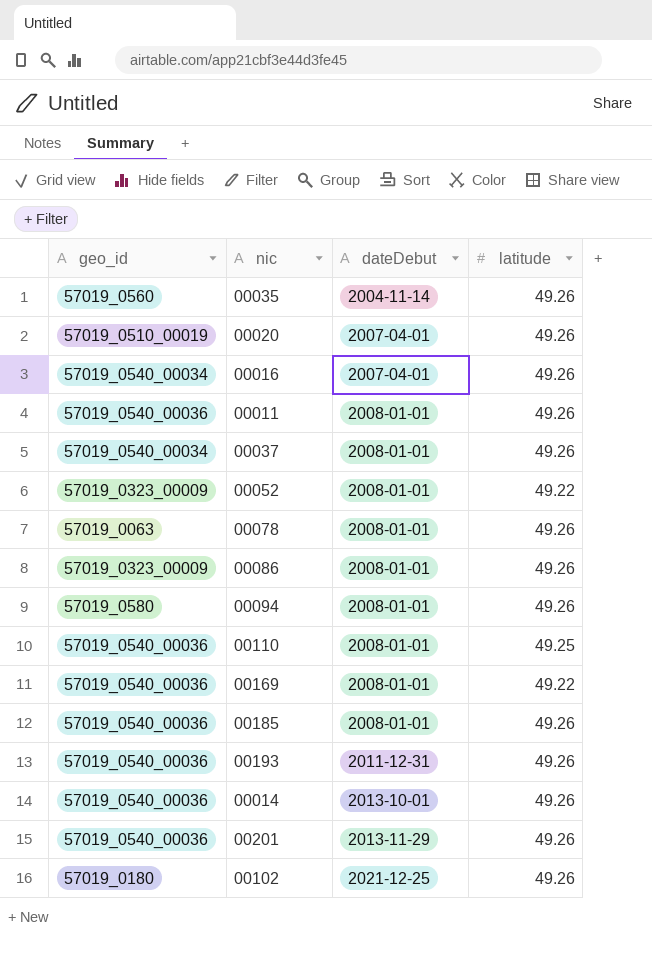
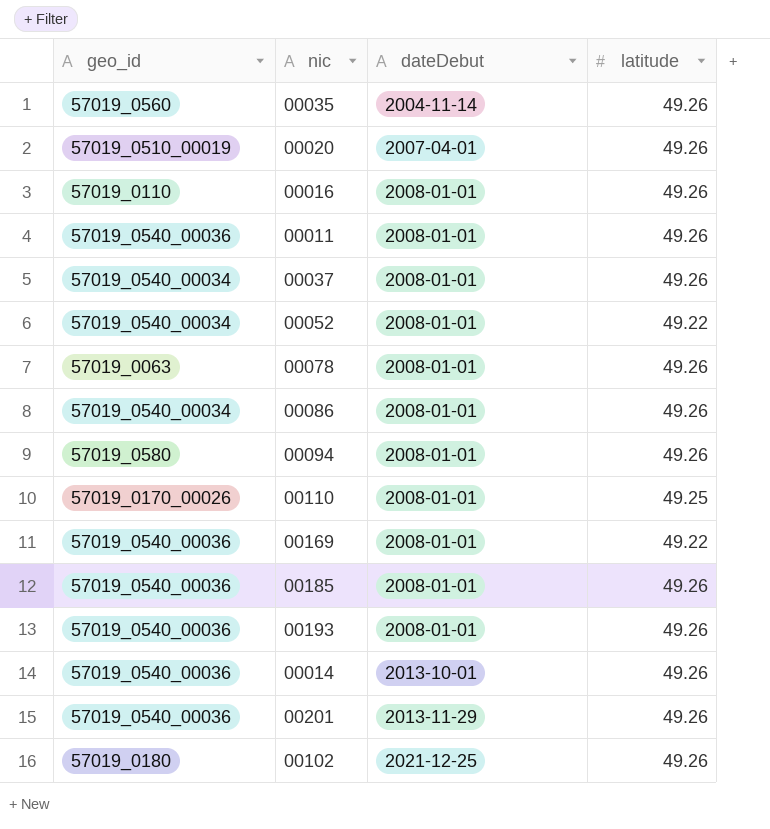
00016 | geo_id: 57019_0540_00034 -> 57019_0110
00016 | dateDebut: 2007-04-01 -> 2008-01-01
00052 | geo_id: 57019_0323_00009 -> 57019_0540_00034
00086 | geo_id: 57019_0323_00009 -> 57019_0540_00034
00110 | geo_id: 57019_0540_00036 -> 57019_0170_00026
00193 | dateDebut: 2011-12-31 -> 2008-01-01

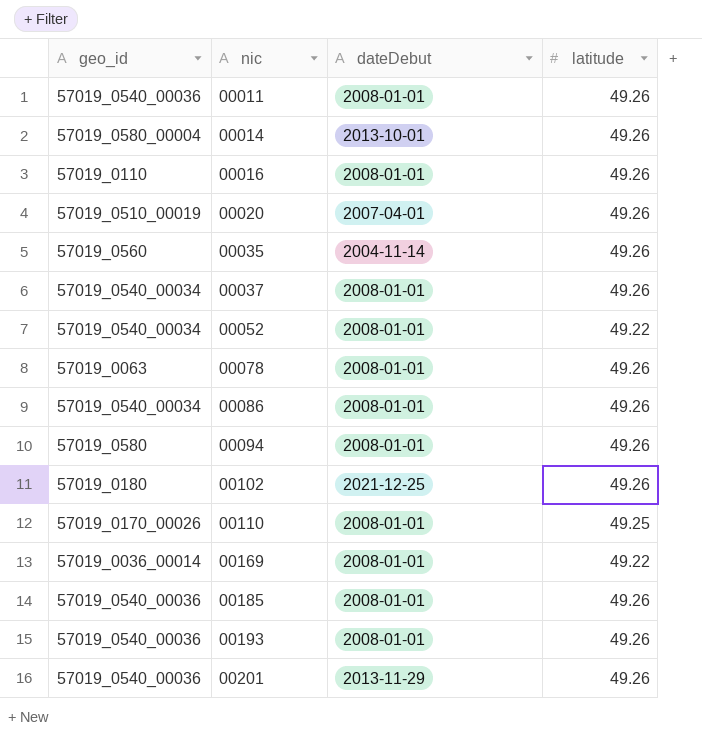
row order: dateDebut ascending -> nic ascending
00014 | geo_id: 57019_0540_00036 -> 57019_0580_00004
00169 | geo_id: 57019_0540_00036 -> 57019_0036_00014

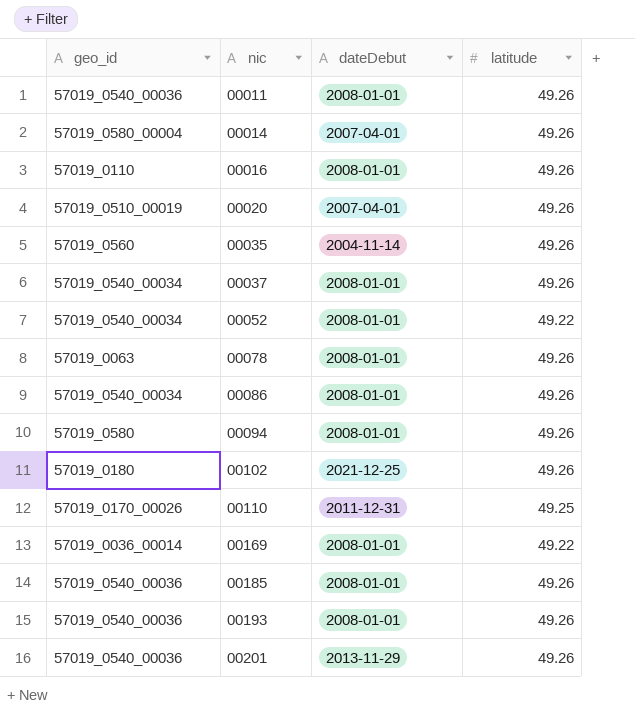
00014 | dateDebut: 2013-10-01 -> 2007-04-01
00110 | dateDebut: 2008-01-01 -> 2011-12-31

